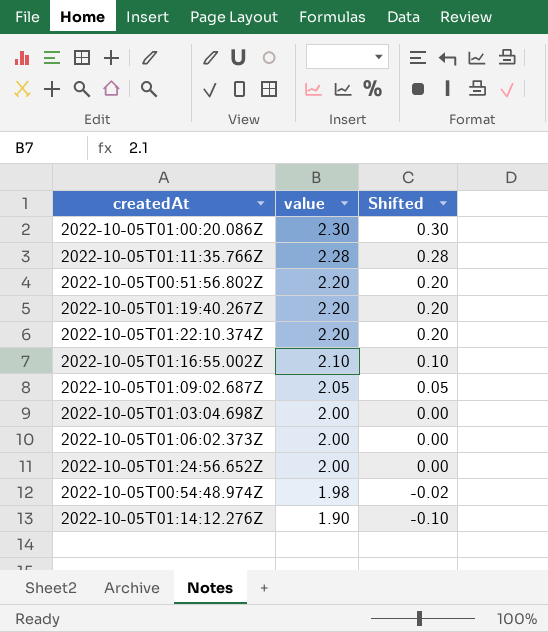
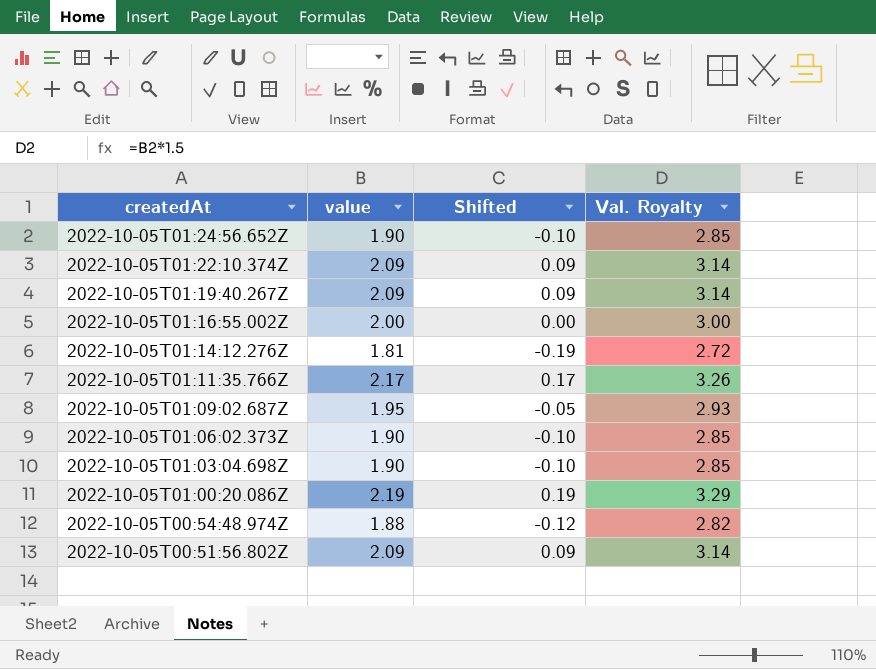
row order: value descending -> createdAt descending
column Val. Royalty | formula: none -> [value] * 1.5
2022-10-05T01:24:56.652Z | value: 2.00 -> 1.90
2022-10-05T01:24:56.652Z | Shifted: 0.00 -> -0.10
2022-10-05T01:22:10.374Z | value: 2.20 -> 2.09
2022-10-05T01:22:10.374Z | Shifted: 0.20 -> 0.09
2022-10-05T01:19:40.267Z | value: 2.20 -> 2.09
2022-10-05T01:19:40.267Z | Shifted: 0.20 -> 0.09
2022-10-05T01:16:55.002Z | value: 2.10 -> 2.00
2022-10-05T01:16:55.002Z | Shifted: 0.10 -> 0.00
2022-10-05T01:14:12.276Z | value: 1.90 -> 1.81
2022-10-05T01:14:12.276Z | Shifted: -0.10 -> -0.19
2022-10-05T01:11:35.766Z | value: 2.28 -> 2.17
2022-10-05T01:11:35.766Z | Shifted: 0.28 -> 0.17
2022-10-05T01:09:02.687Z | value: 2.05 -> 1.95
2022-10-05T01:09:02.687Z | Shifted: 0.05 -> -0.05
2022-10-05T01:06:02.373Z | value: 2.00 -> 1.90
2022-10-05T01:06:02.373Z | Shifted: 0.00 -> -0.10
2022-10-05T01:03:04.698Z | value: 2.00 -> 1.90
2022-10-05T01:03:04.698Z | Shifted: 0.00 -> -0.10
2022-10-05T01:00:20.086Z | value: 2.30 -> 2.19
2022-10-05T01:00:20.086Z | Shifted: 0.30 -> 0.19
2022-10-05T00:54:48.974Z | value: 1.98 -> 1.88
2022-10-05T00:54:48.974Z | Shifted: -0.02 -> -0.12
2022-10-05T00:51:56.802Z | value: 2.20 -> 2.09
2022-10-05T00:51:56.802Z | Shifted: 0.20 -> 0.09

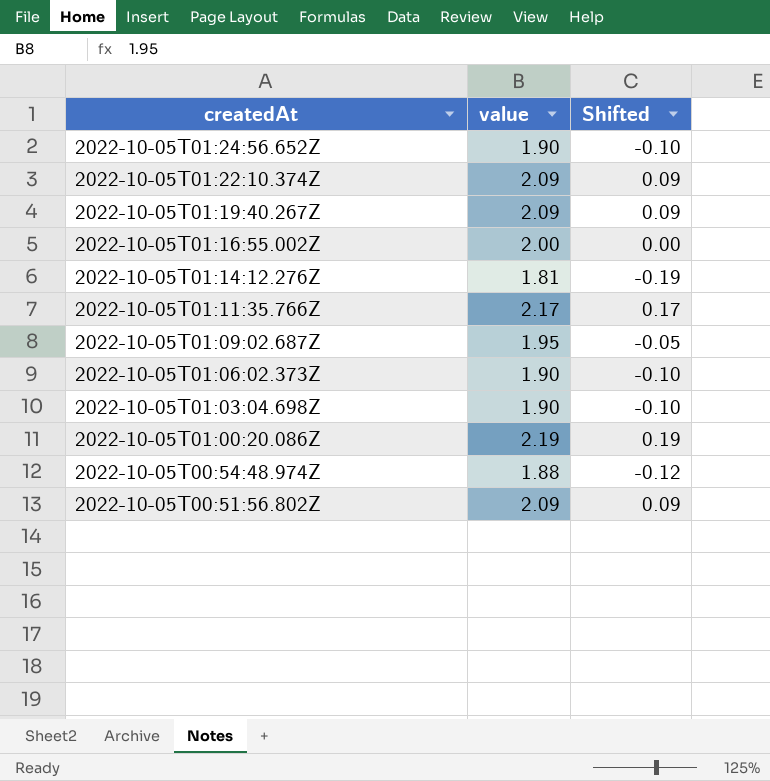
column Val. Royalty | formula: [value] * 1.5 -> none

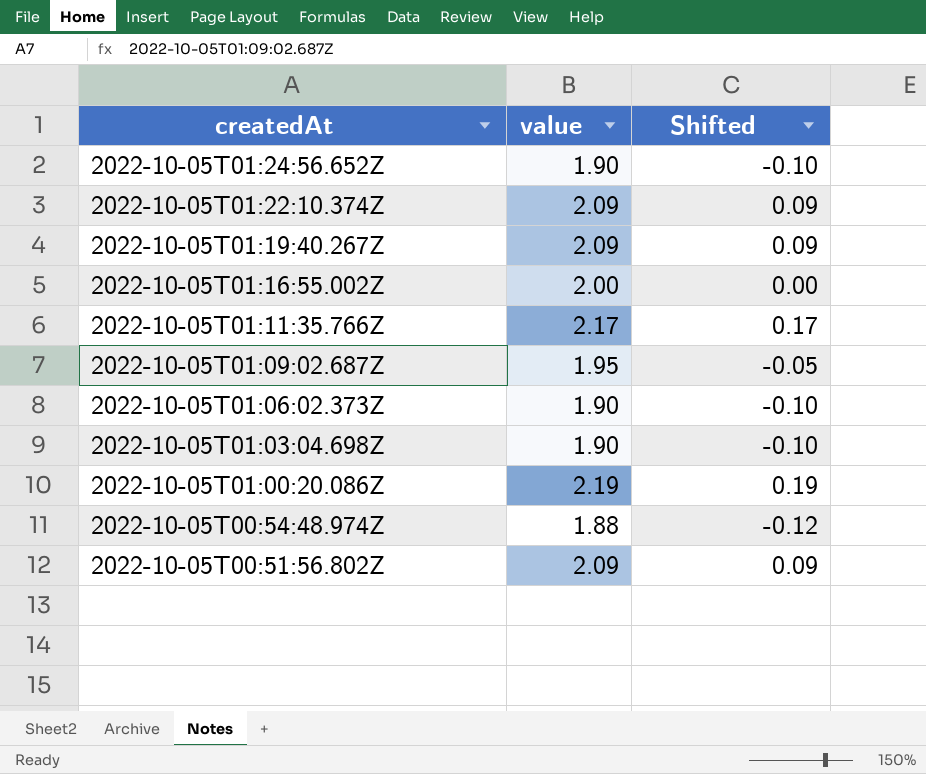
row 2022-10-05T01:14:12.276Z: 1.81 | -0.19 -> none

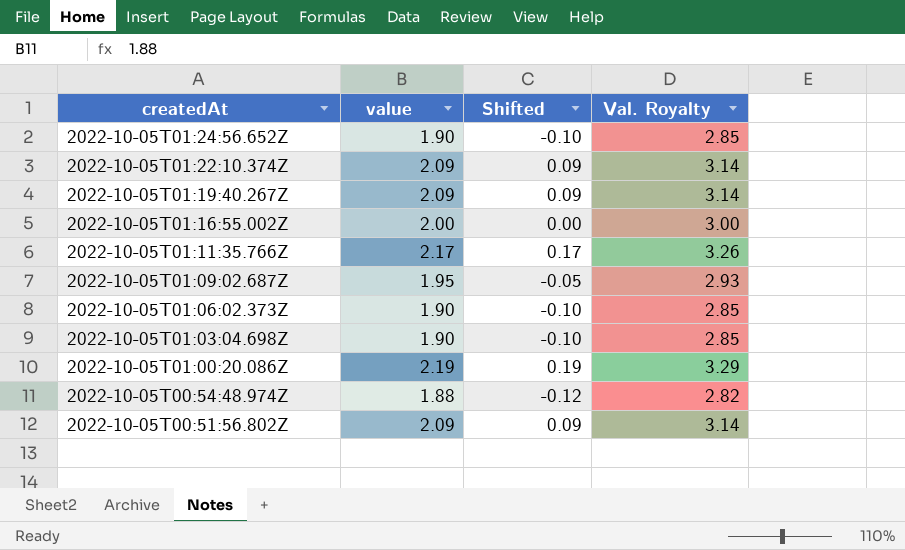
column Val. Royalty | formula: none -> [value] * 1.5

